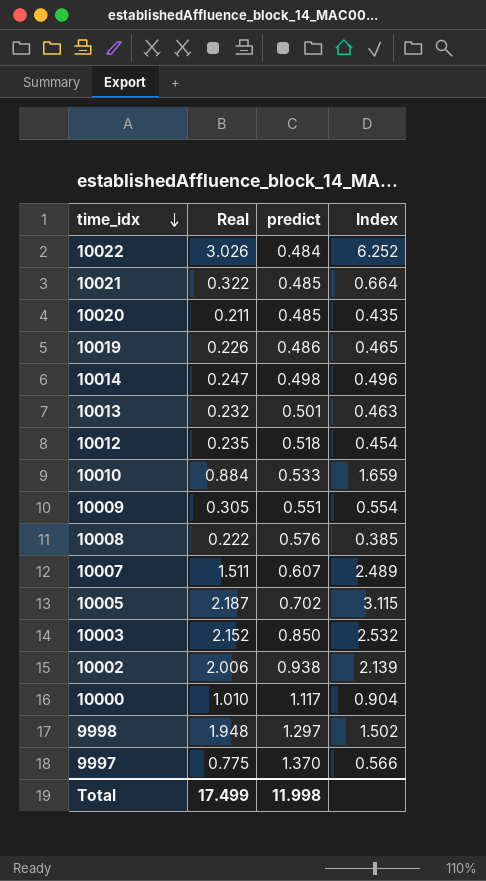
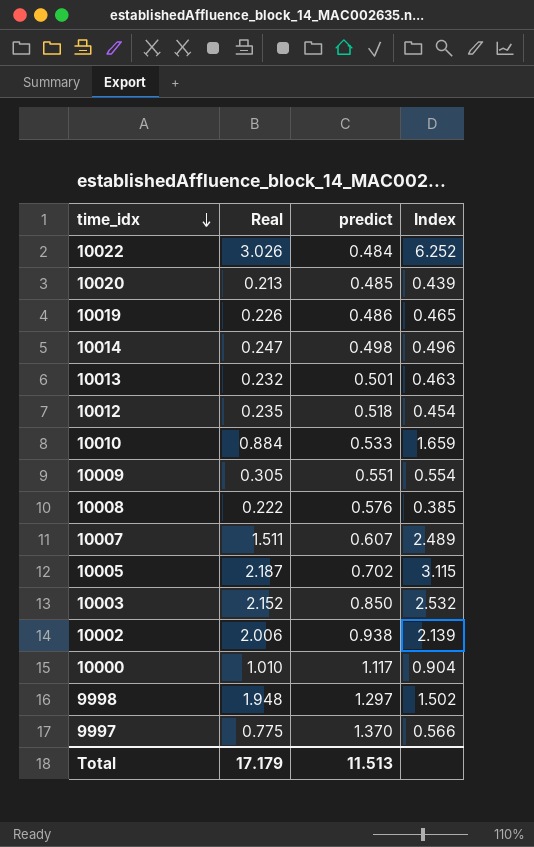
row 10021: 0.322 | 0.485 | 0.664 -> none
10020 | Real: 0.211 -> 0.213
10020 | Index: 0.435 -> 0.439
Total | Real: 17.499 -> 17.179
Total | predict: 11.998 -> 11.513

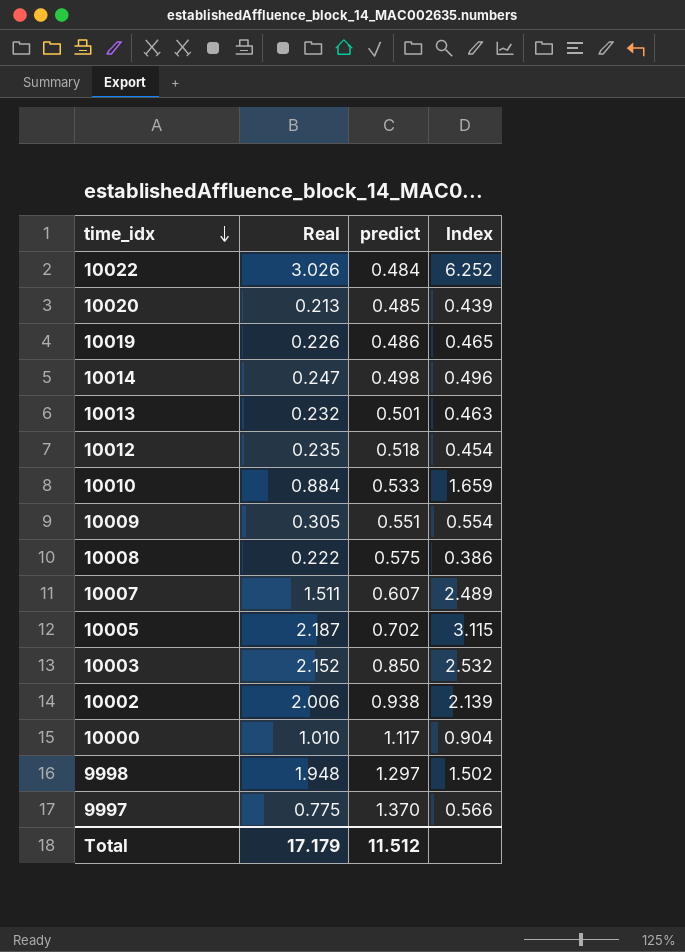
10008 | predict: 0.576 -> 0.575
10008 | Index: 0.385 -> 0.386
Total | predict: 11.513 -> 11.512

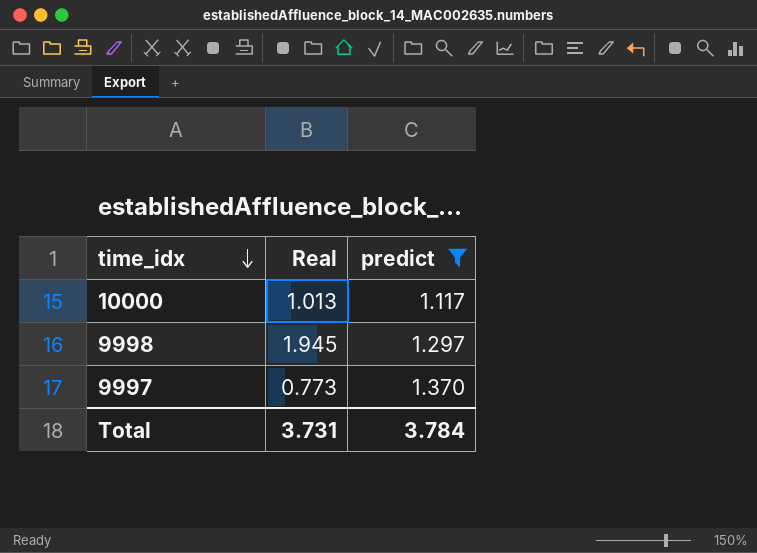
filter: none -> predict >= 1.117
column Index | formula: [Real] / [predict] -> none
10000 | Real: 1.010 -> 1.013
9998 | Real: 1.948 -> 1.945
9997 | Real: 0.775 -> 0.773
Total | Real: 17.179 -> 3.731
Total | predict: 11.512 -> 3.784

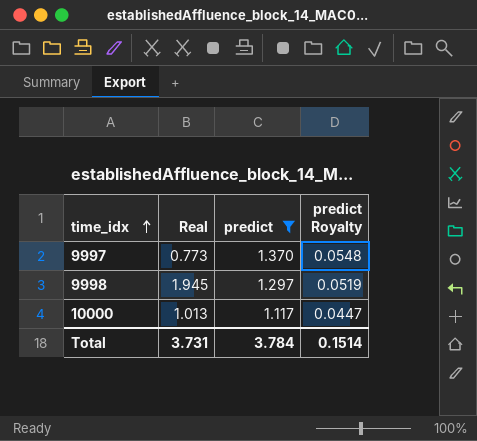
row order: time_idx descending -> time_idx ascending
column predict Royalty | formula: none -> [predict] * 0.04

